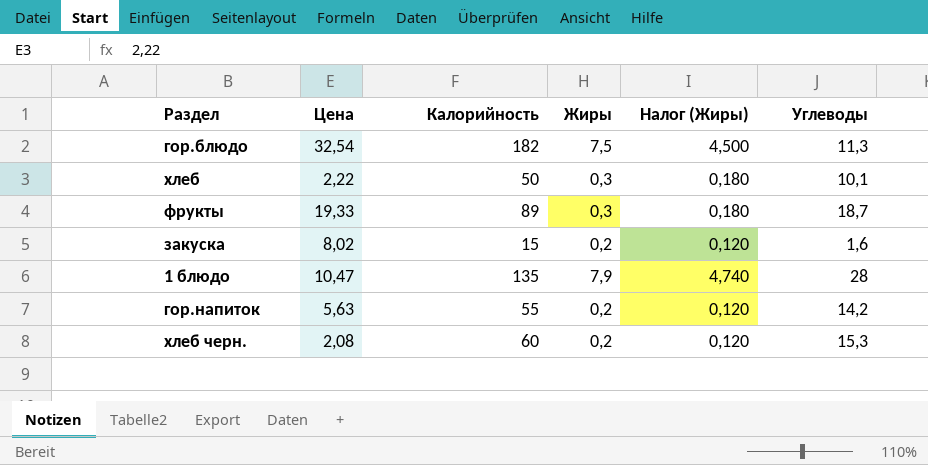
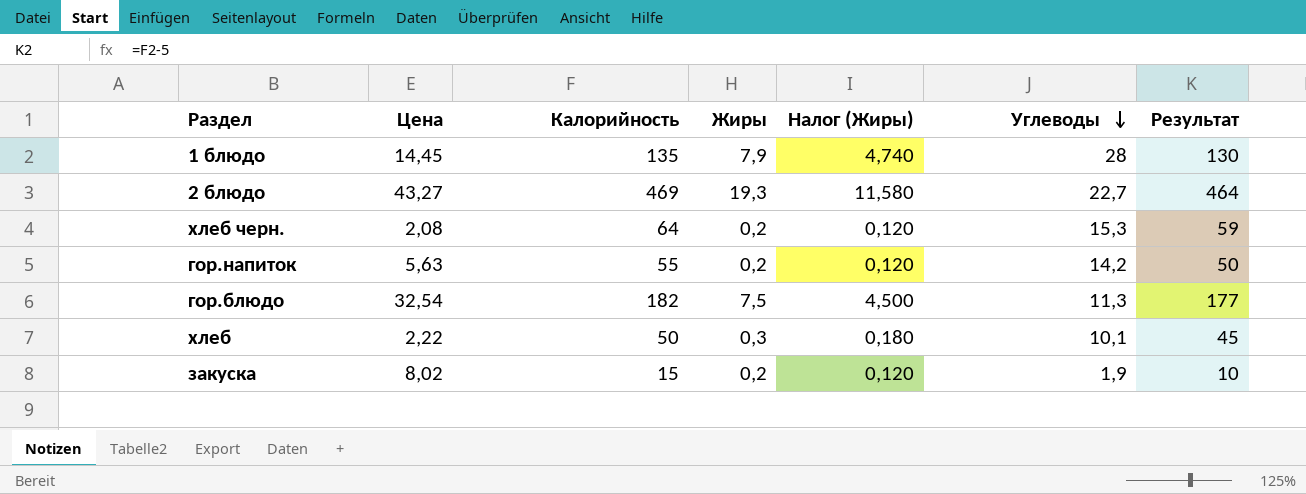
row order: none -> Углеводы descending
column Результат | formula: none -> [Калорийность] - 5
row фрукты: 19,33 | 89 | 0,3 | 0,180 | 18,7 -> none
1 блюдо | Цена: 10,47 -> 14,45
row 2 блюдо: none -> 43,27 | 469 | 19,3 | 11,580 | 22,7 | 464
хлеб черн. | Калорийность: 60 -> 64
закуска | Углеводы: 1,6 -> 1,9

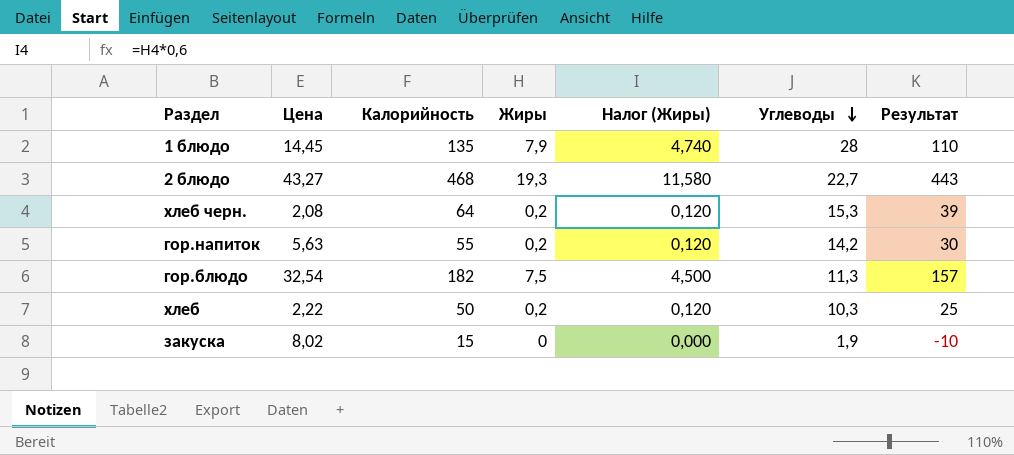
column Результат | formula: [Калорийность] - 5 -> [Калорийность] - 25
2 блюдо | Калорийность: 469 -> 468
хлеб | Жиры: 0,3 -> 0,2
хлеб | Налог (Жиры): 0,180 -> 0,120
хлеб | Углеводы: 10,1 -> 10,3
закуска | Жиры: 0,2 -> 0
закуска | Налог (Жиры): 0,120 -> 0,000

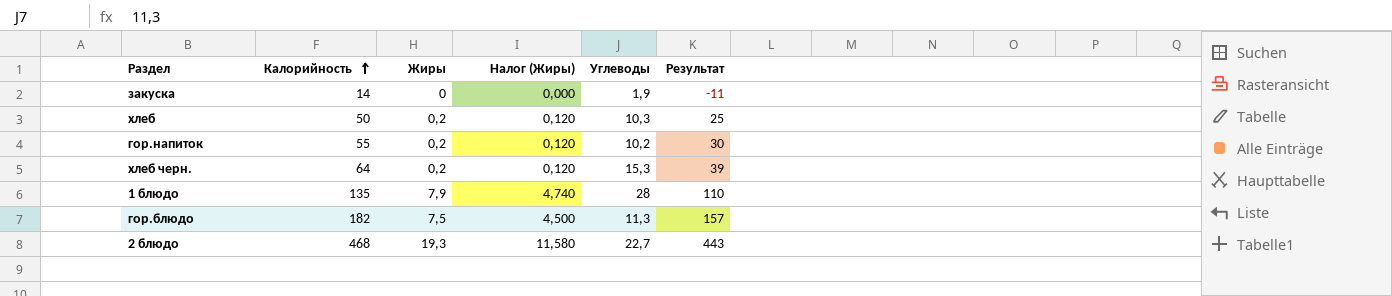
row order: Углеводы descending -> Калорийность ascending
column Цена | position: 2 -> none
закуска | Калорийность: 15 -> 14
закуска | Результат: -10 -> -11
гор.напиток | Углеводы: 14,2 -> 10,2

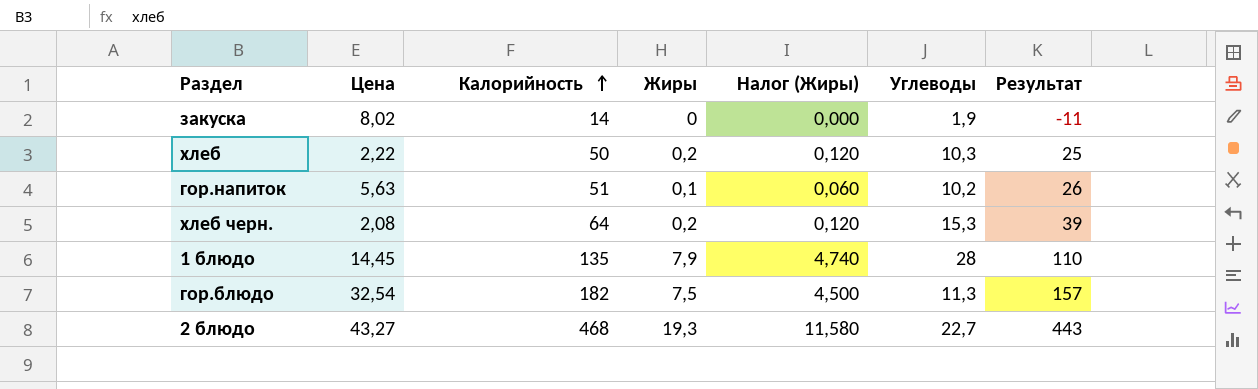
column Цена | position: none -> 2
гор.напиток | Калорийность: 55 -> 51
гор.напиток | Жиры: 0,2 -> 0,1
гор.напиток | Налог (Жиры): 0,120 -> 0,060
гор.напиток | Результат: 30 -> 26

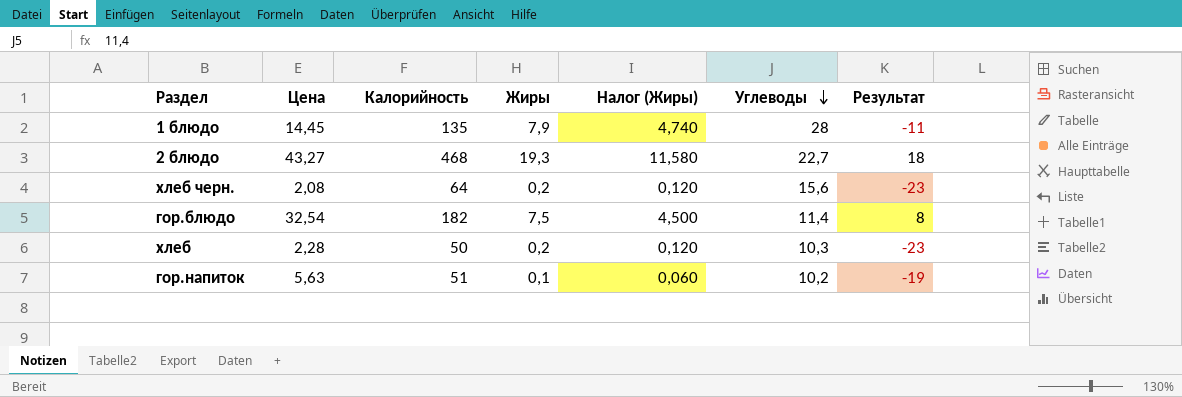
row order: Калорийность ascending -> Углеводы descending
column Результат | formula: [Калорийность] - 25 -> [Цена] - 25
row закуска: 8,02 | 14 | 0 | 0,000 | 1,9 | -11 -> none
хлеб черн. | Углеводы: 15,3 -> 15,6
гор.блюдо | Углеводы: 11,3 -> 11,4
хлеб | Цена: 2,22 -> 2,28

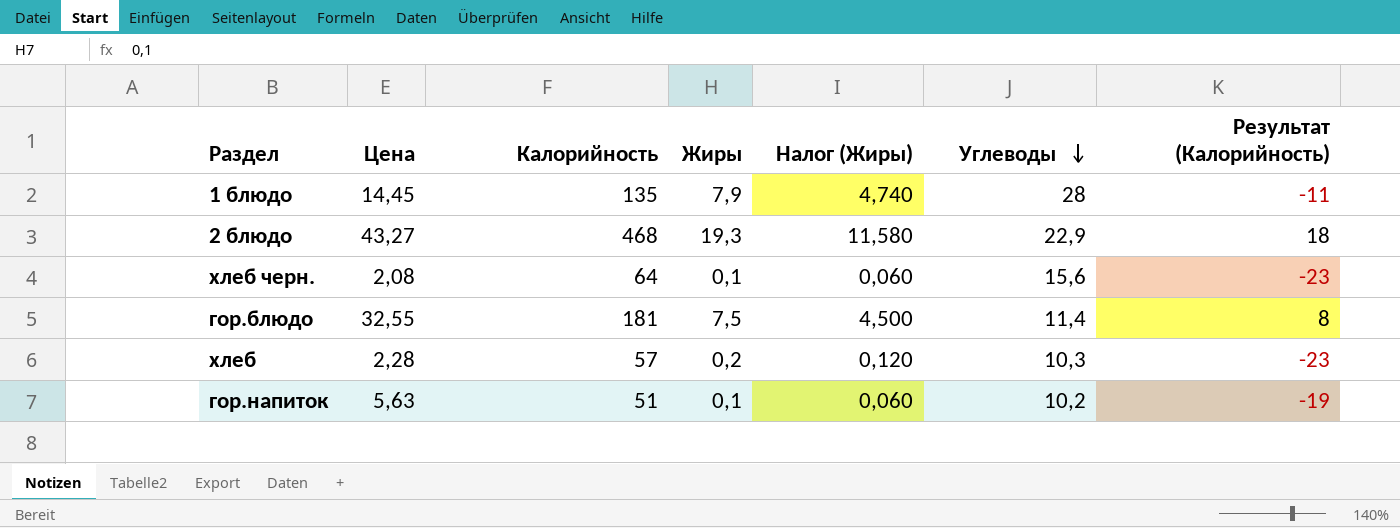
column name: Результат -> Результат (Калорийность)
2 блюдо | Углеводы: 22,7 -> 22,9
хлеб черн. | Жиры: 0,2 -> 0,1
хлеб черн. | Налог (Жиры): 0,120 -> 0,060
гор.блюдо | Цена: 32,54 -> 32,55
гор.блюдо | Калорийность: 182 -> 181
хлеб | Калорийность: 50 -> 57

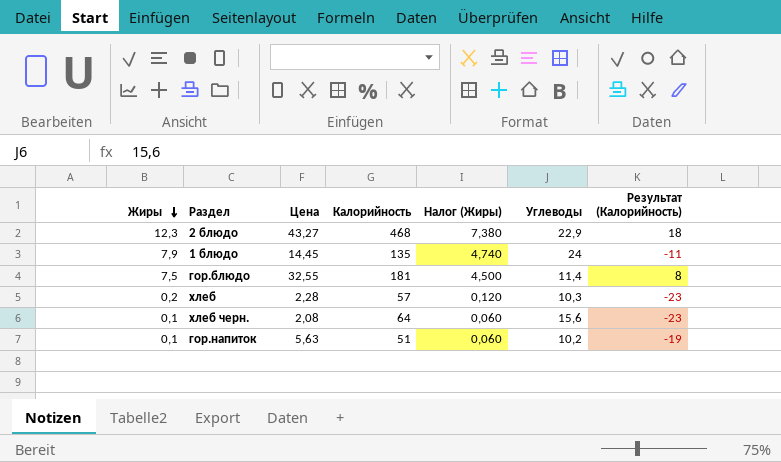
row order: Углеводы descending -> Жиры descending
column Жиры | position: 4 -> 1
2 блюдо | Жиры: 19,3 -> 12,3
2 блюдо | Налог (Жиры): 11,580 -> 7,380
1 блюдо | Углеводы: 28 -> 24

